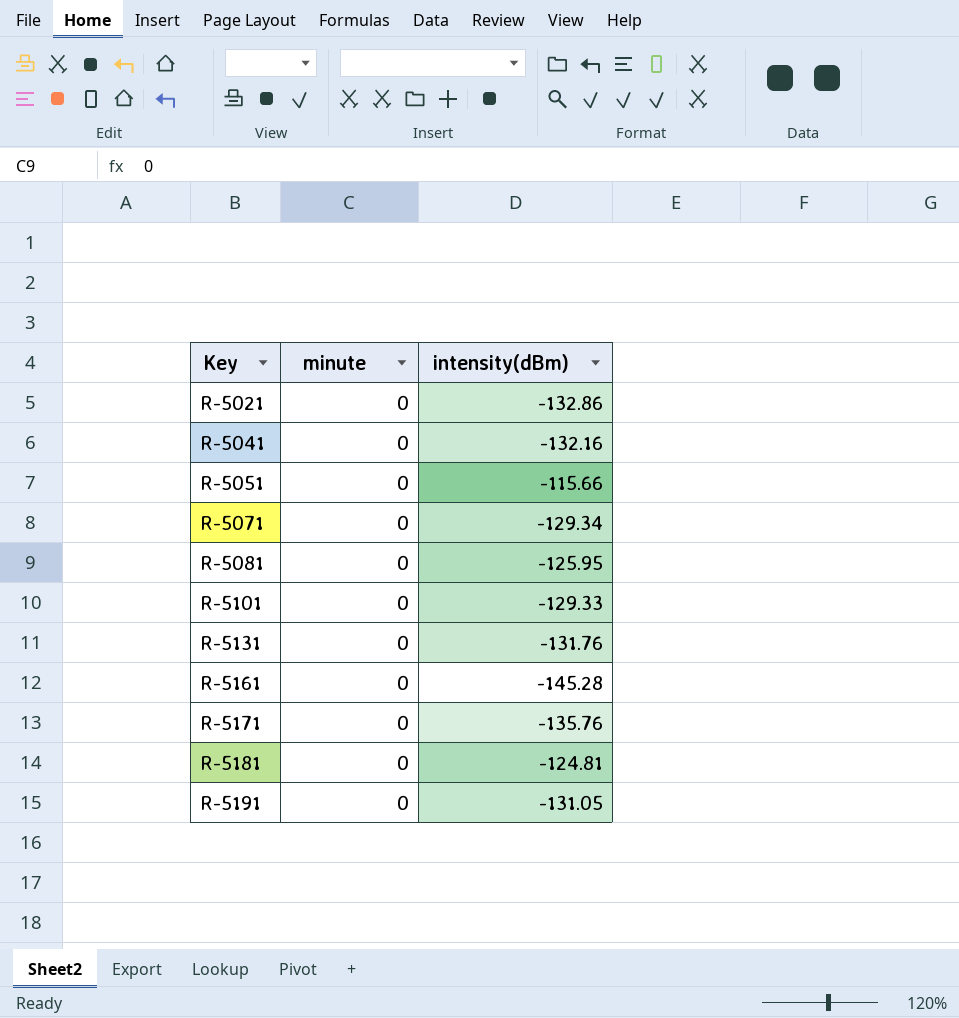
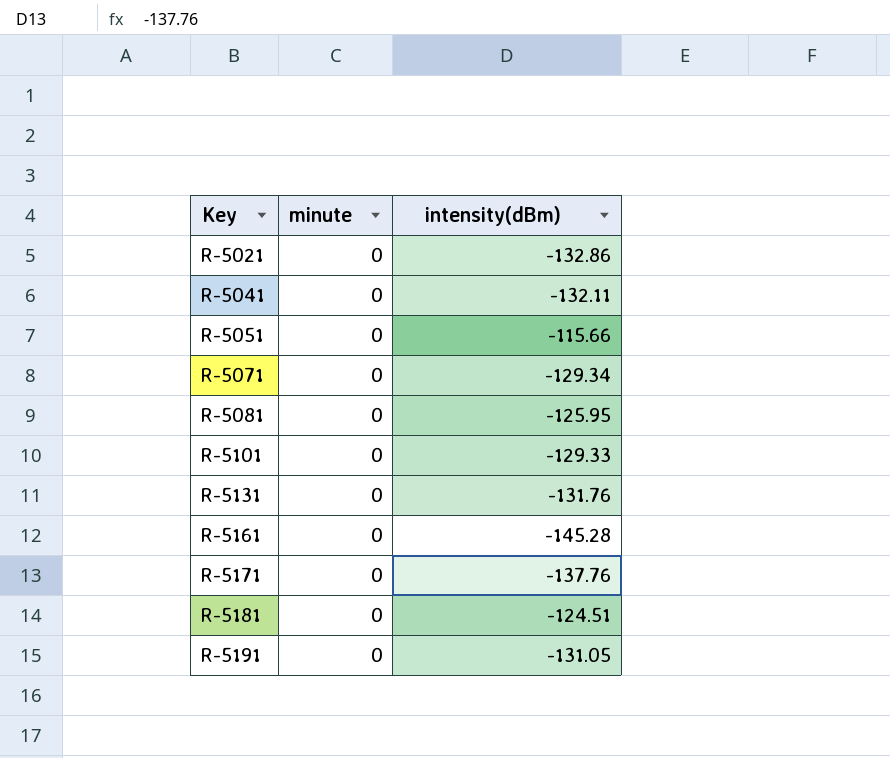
R-5041 | intensity(dBm): -132.16 -> -132.11
R-5171 | intensity(dBm): -135.76 -> -137.76
R-5181 | intensity(dBm): -124.81 -> -124.51

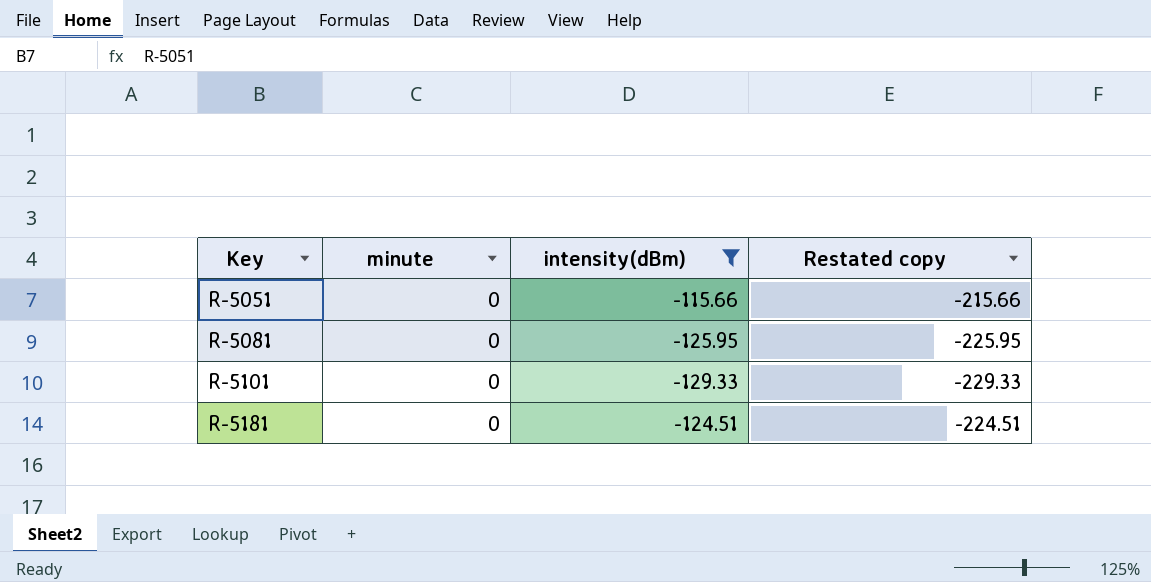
filter: none -> intensity(dBm) >= -129.33
column Restated copy | formula: none -> [intensity(dBm)] - 100

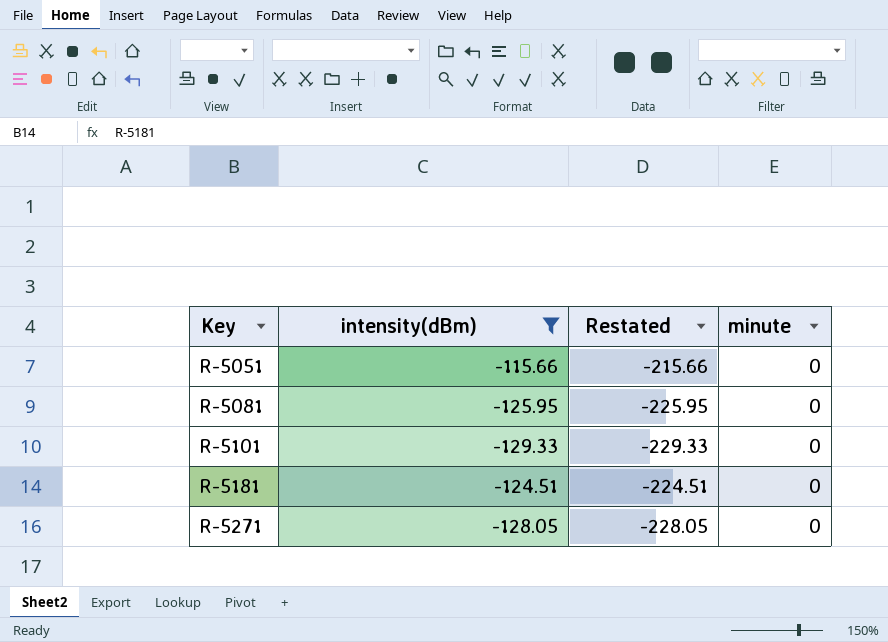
column name: Restated copy -> Restated
column minute | position: 2 -> 4
row R-5271: none -> -128.05 | -228.05 | 0

